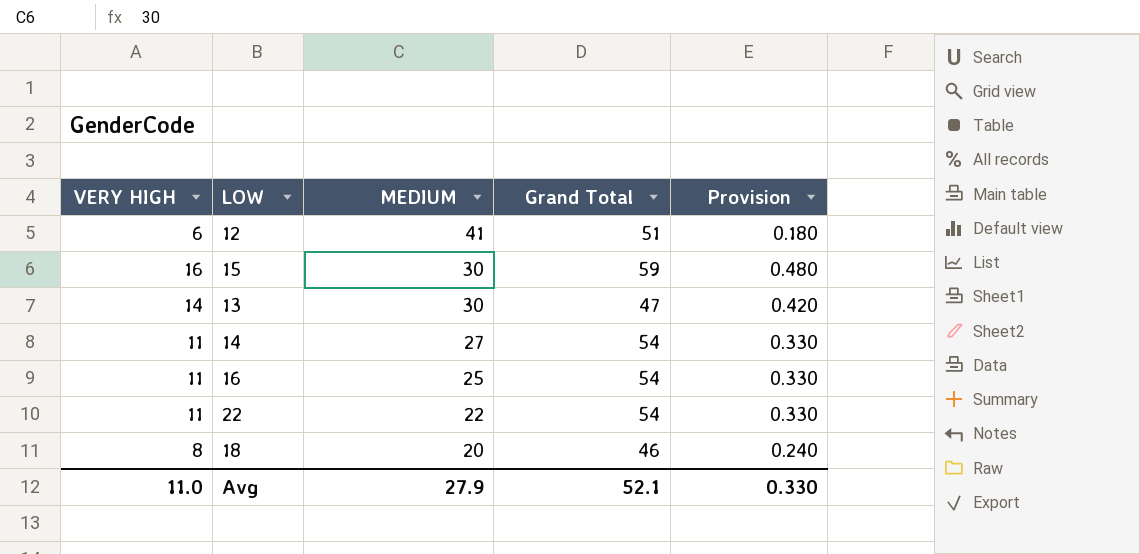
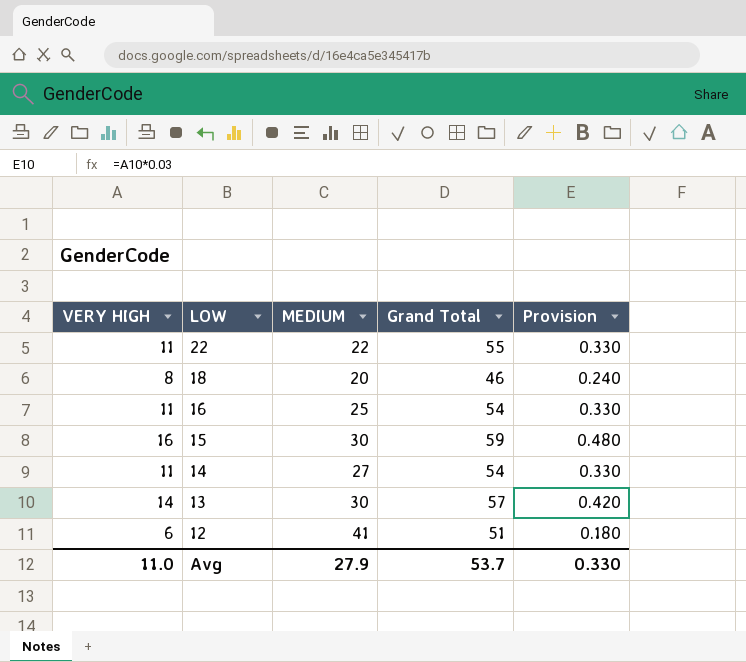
row order: MEDIUM descending -> LOW descending
22 | Grand Total: 54 -> 55
13 | Grand Total: 47 -> 57
Avg | Grand Total: 52.1 -> 53.7

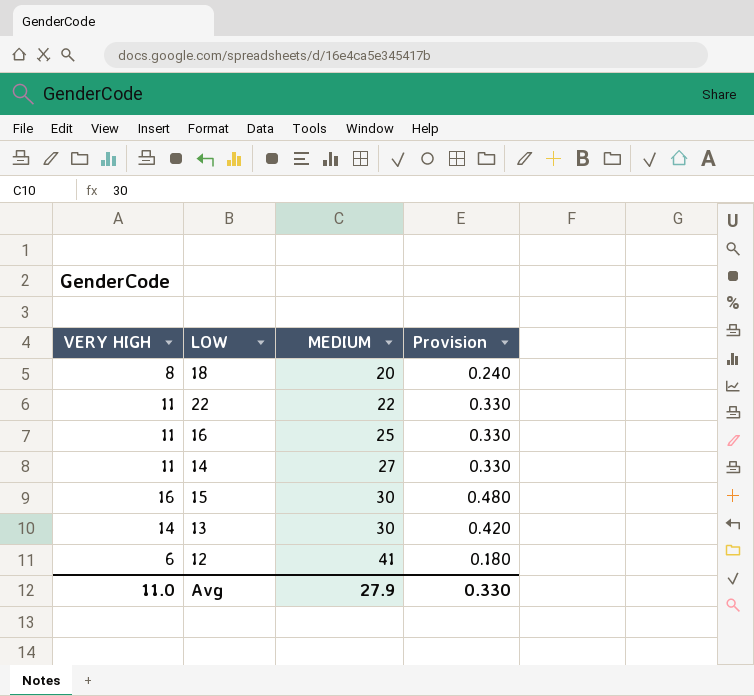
row order: LOW descending -> MEDIUM ascending
column Grand Total | position: 4 -> none

